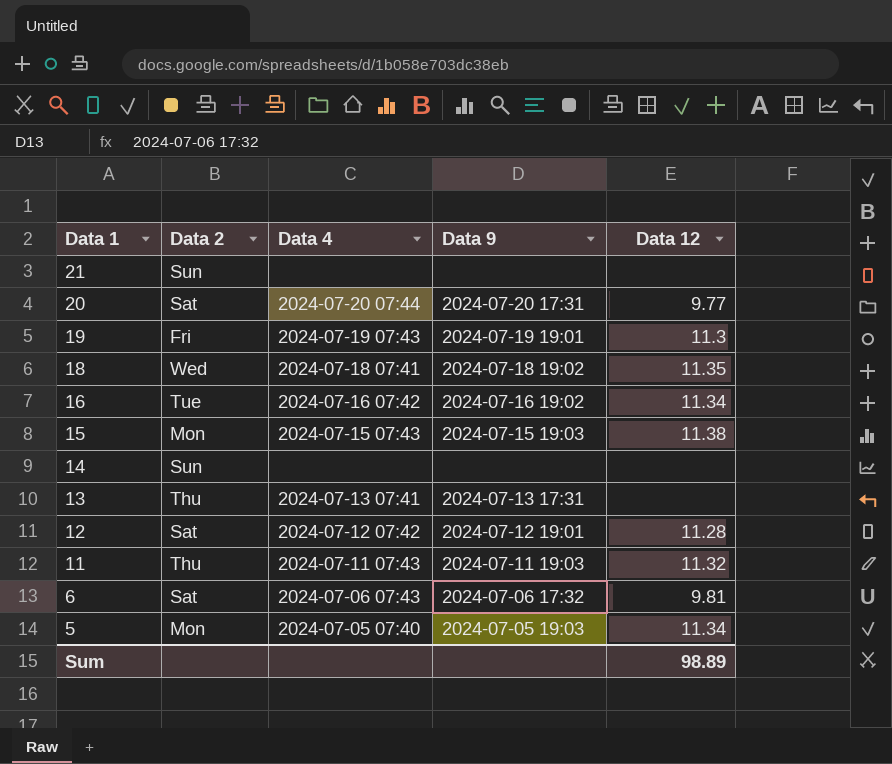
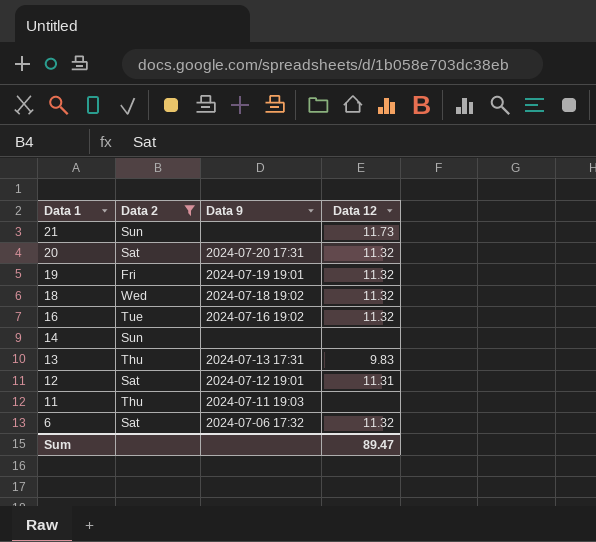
filter: none -> Data 2 != Mon
column Data 4 | position: 3 -> none
21 | Data 12: none -> 11.73
20 | Data 12: 9.77 -> 11.32
19 | Data 12: 11.3 -> 11.32
18 | Data 12: 11.35 -> 11.32
16 | Data 12: 11.34 -> 11.32
13 | Data 12: none -> 9.83
12 | Data 12: 11.28 -> 11.31
11 | Data 12: 11.32 -> none
6 | Data 12: 9.81 -> 11.32
Sum | Data 12: 98.89 -> 89.47

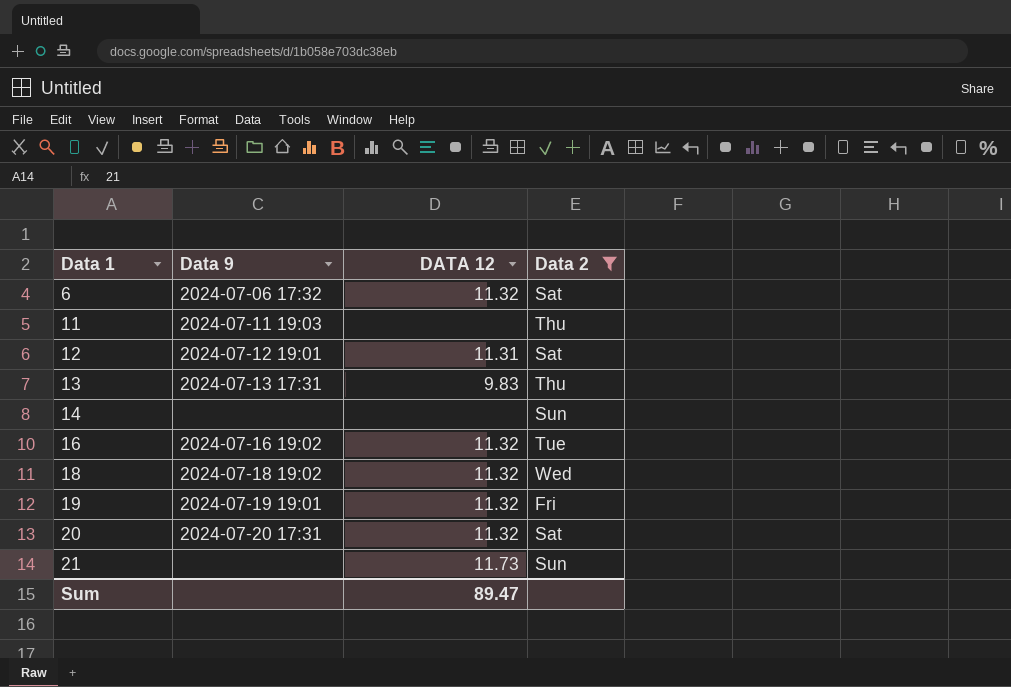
row order: Data 1 descending -> Data 1 ascending
column name: Data 12 -> DATA 12
column Data 2 | position: 2 -> 4

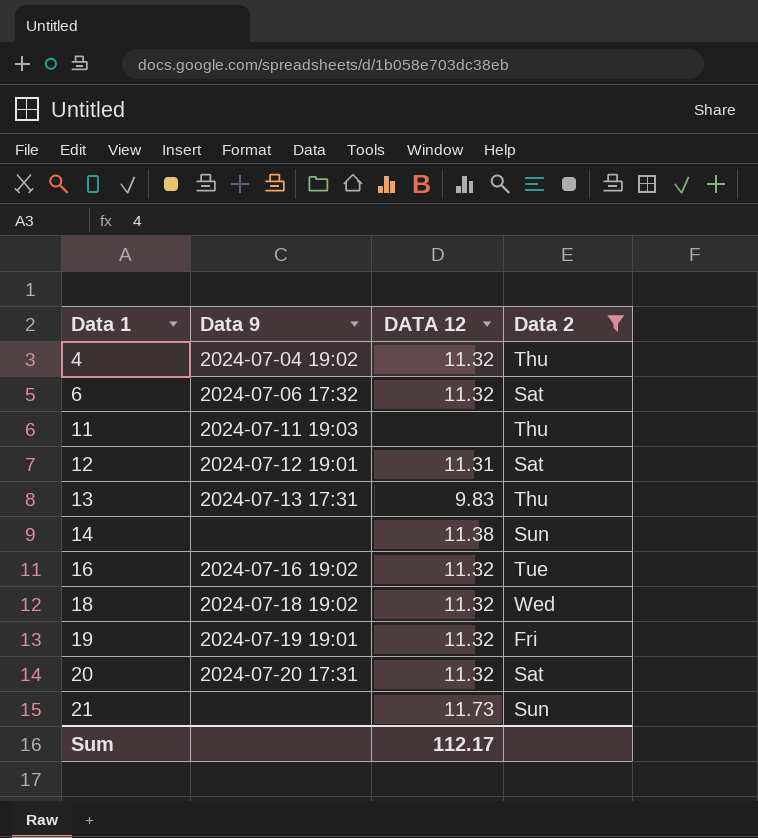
row 4: none -> 2024-07-04 19:02 | 11.32 | Thu
14 | DATA 12: none -> 11.38
Sum | DATA 12: 89.47 -> 112.17

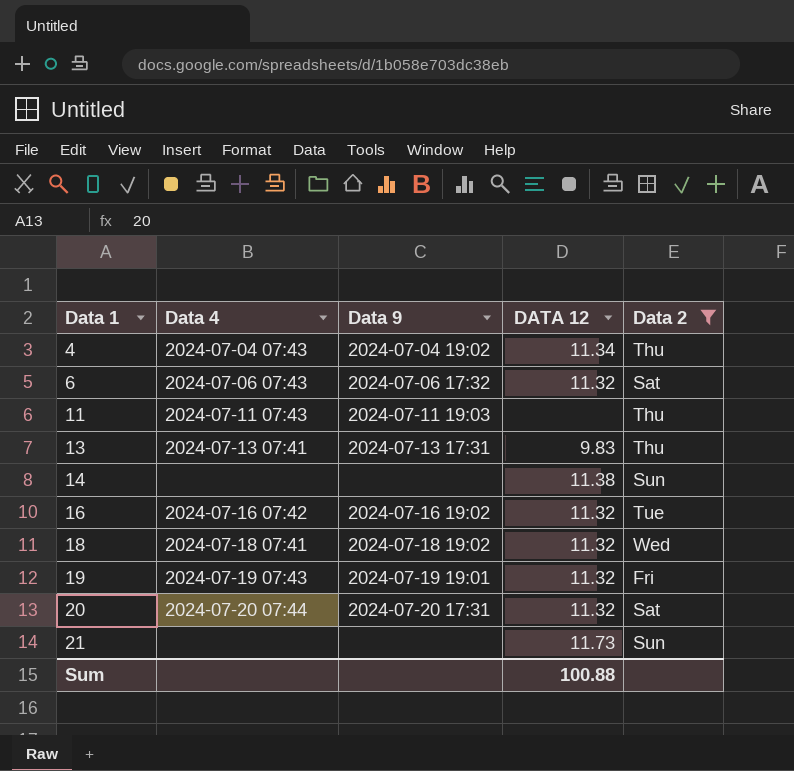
column Data 4 | position: none -> 2
row 12: 2024-07-12 19:01 | 11.31 | Sat -> none
4 | DATA 12: 11.32 -> 11.34
Sum | DATA 12: 112.17 -> 100.88

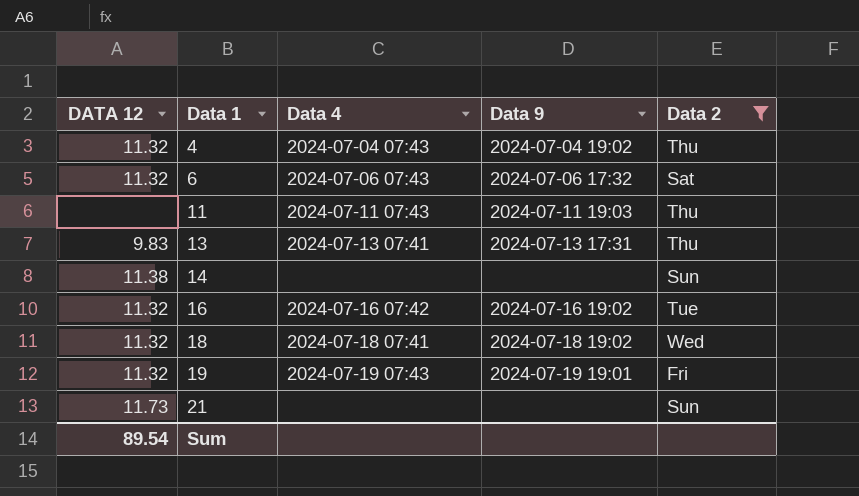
column DATA 12 | position: 4 -> 1
row 20: 2024-07-20 07:44 | 2024-07-20 17:31 | 11.32 | Sat -> none
4 | DATA 12: 11.34 -> 11.32
Sum | DATA 12: 100.88 -> 89.54

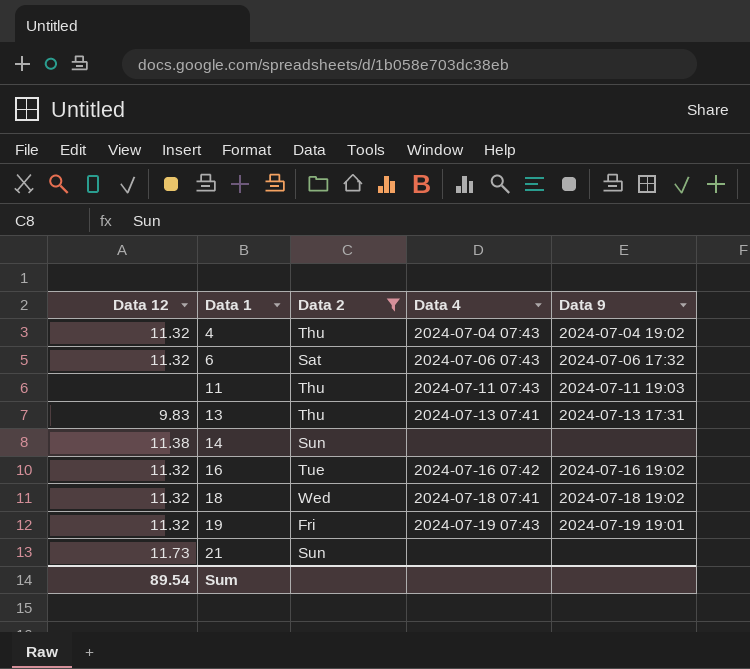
column name: DATA 12 -> Data 12
column Data 2 | position: 5 -> 3

